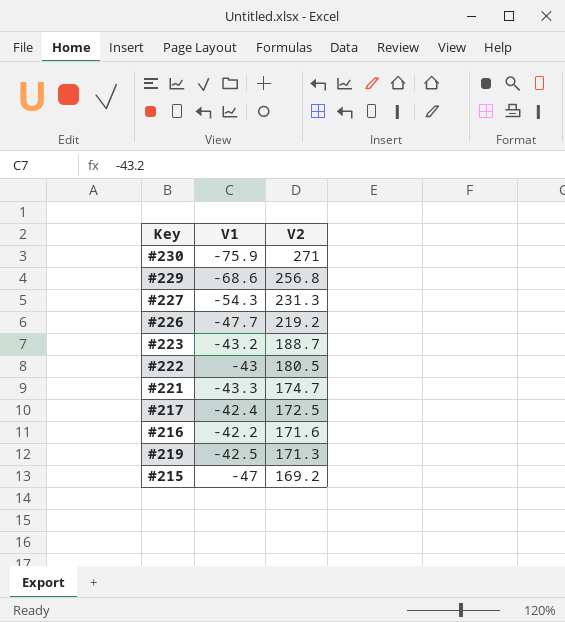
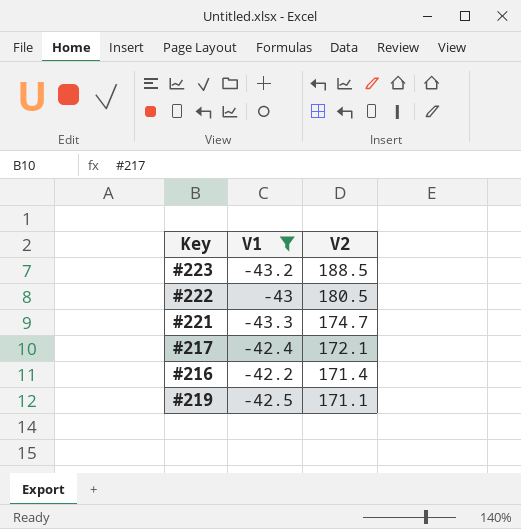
filter: none -> V1 >= -43.3
#223 | V2: 188.7 -> 188.5
#217 | V2: 172.5 -> 172.1
#216 | V2: 171.6 -> 171.4
#219 | V2: 171.3 -> 171.1

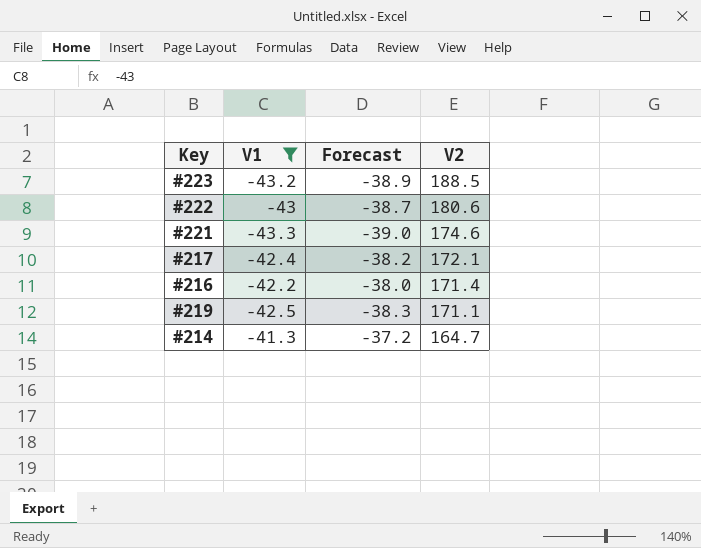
column Forecast | formula: none -> [V1] * 0.9
#222 | V2: 180.5 -> 180.6
#221 | V2: 174.7 -> 174.6
row #214: none -> -41.3 | -37.2 | 164.7

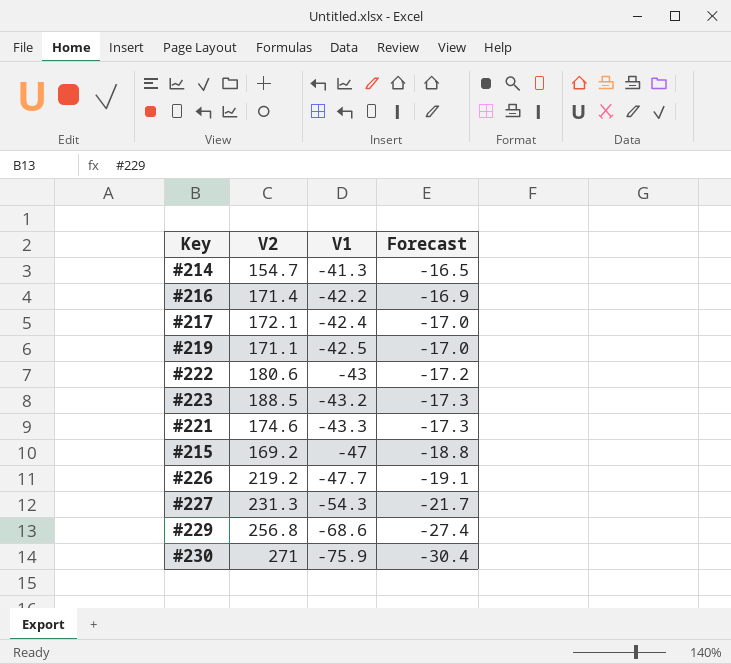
filter: V1 >= -43.3 -> none
row order: V2 descending -> V1 descending
column V2 | position: 4 -> 2
column Forecast | formula: [V1] * 0.9 -> [V1] * 0.4
#214 | V2: 164.7 -> 154.7

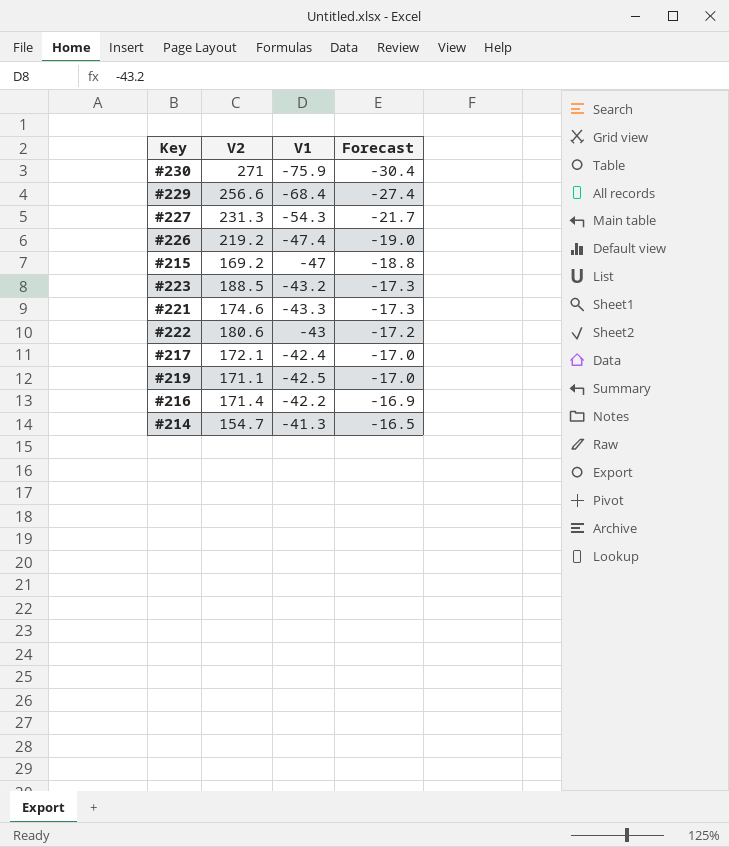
row order: V1 descending -> Forecast ascending
#229 | V2: 256.8 -> 256.6
#229 | V1: -68.6 -> -68.4
#226 | V1: -47.7 -> -47.4
#226 | Forecast: -19.1 -> -19.0

